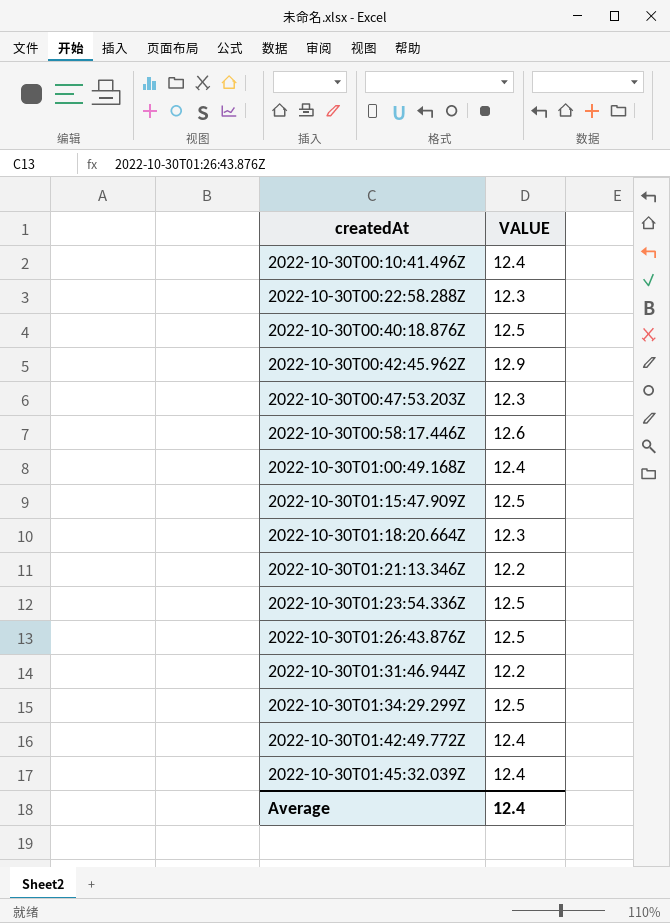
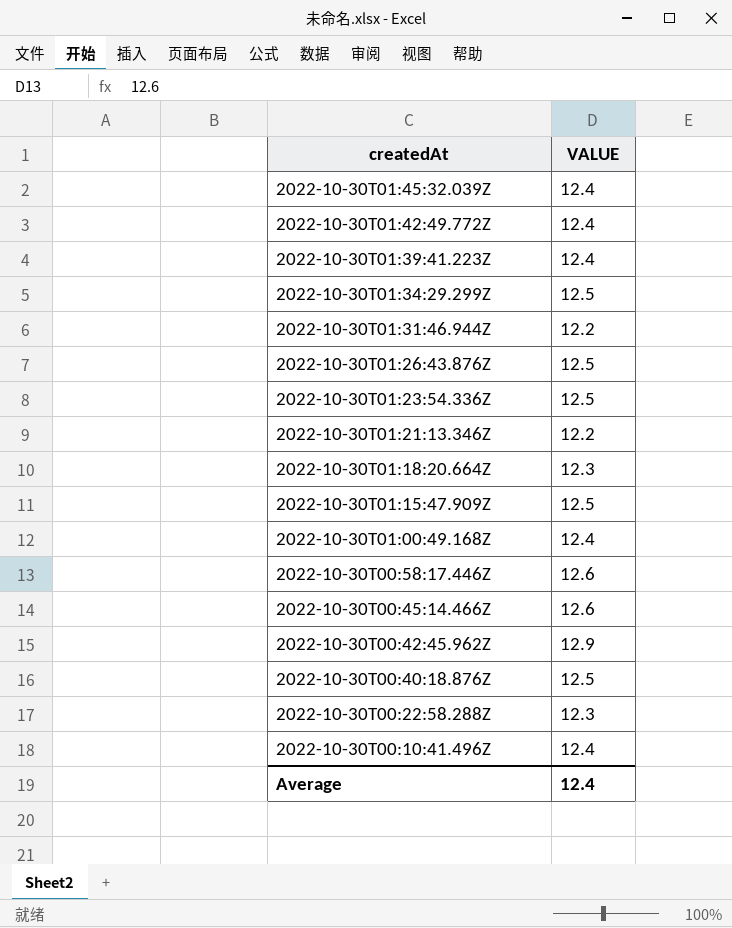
row order: createdAt ascending -> createdAt descending
row 2022-10-30T00:47:53.203Z: 12.3 -> none
row 2022-10-30T01:39:41.223Z: none -> 12.4
row 2022-10-30T00:45:14.466Z: none -> 12.6

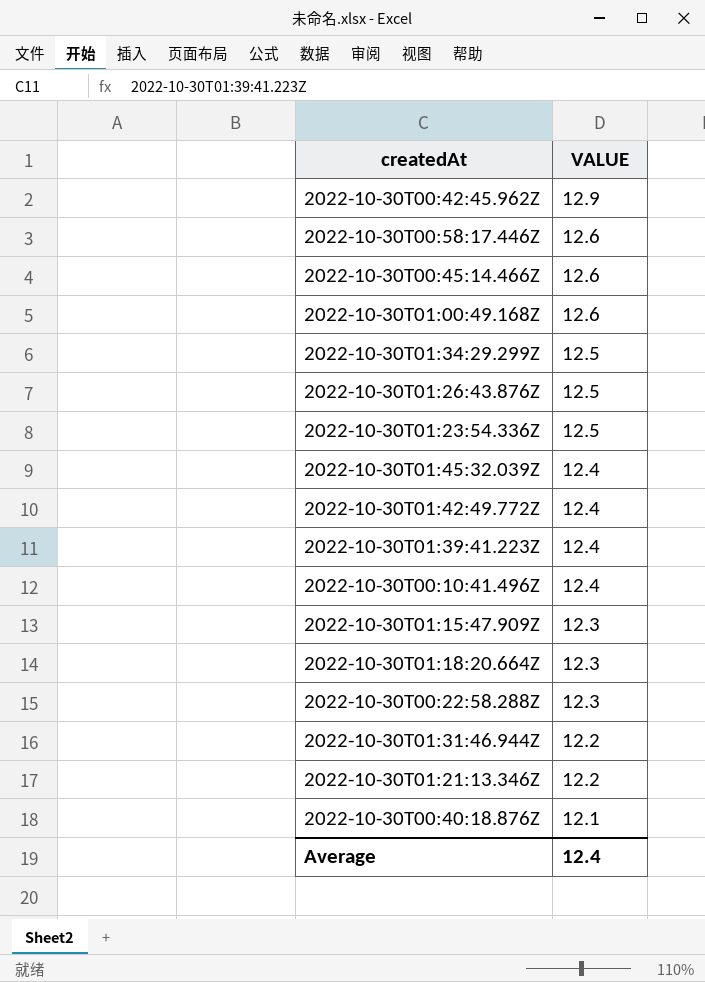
row order: createdAt descending -> VALUE descending
2022-10-30T01:00:49.168Z | VALUE: 12.4 -> 12.6
2022-10-30T01:15:47.909Z | VALUE: 12.5 -> 12.3
2022-10-30T00:40:18.876Z | VALUE: 12.5 -> 12.1

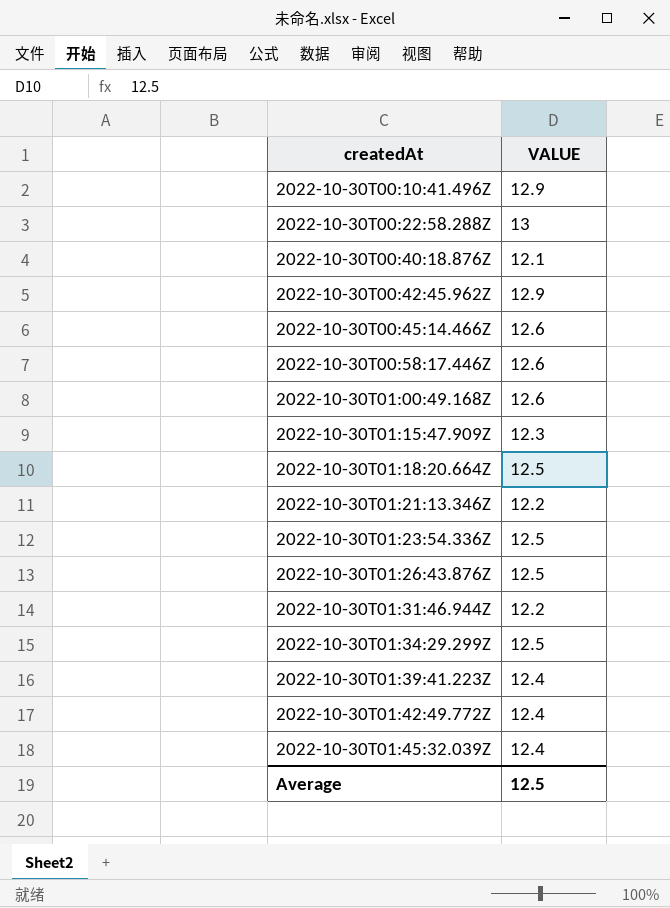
row order: VALUE descending -> createdAt ascending
2022-10-30T00:10:41.496Z | VALUE: 12.4 -> 12.9
2022-10-30T00:22:58.288Z | VALUE: 12.3 -> 13
2022-10-30T01:18:20.664Z | VALUE: 12.3 -> 12.5
Average | VALUE: 12.4 -> 12.5

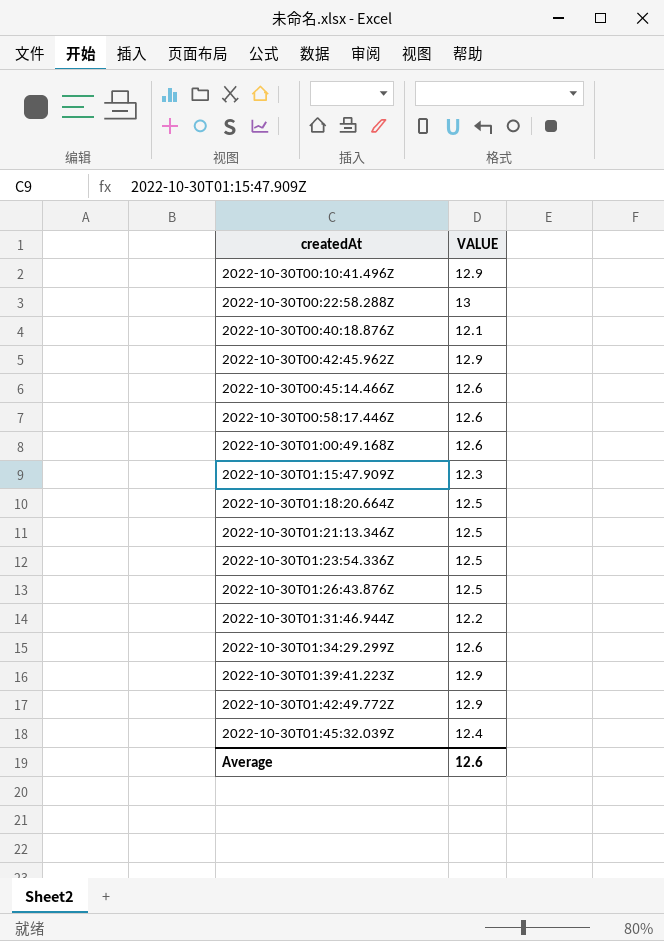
2022-10-30T01:21:13.346Z | VALUE: 12.2 -> 12.5
2022-10-30T01:34:29.299Z | VALUE: 12.5 -> 12.6
2022-10-30T01:39:41.223Z | VALUE: 12.4 -> 12.9
2022-10-30T01:42:49.772Z | VALUE: 12.4 -> 12.9
Average | VALUE: 12.5 -> 12.6

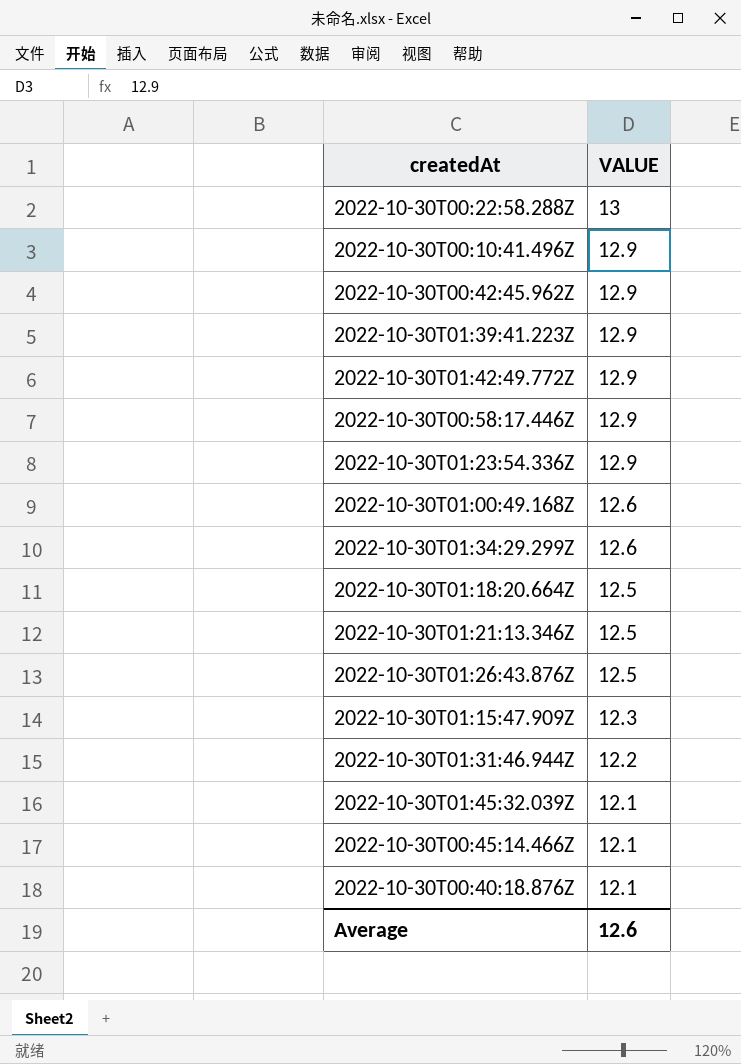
row order: createdAt ascending -> VALUE descending
2022-10-30T00:58:17.446Z | VALUE: 12.6 -> 12.9
2022-10-30T01:23:54.336Z | VALUE: 12.5 -> 12.9
2022-10-30T01:45:32.039Z | VALUE: 12.4 -> 12.1
2022-10-30T00:45:14.466Z | VALUE: 12.6 -> 12.1

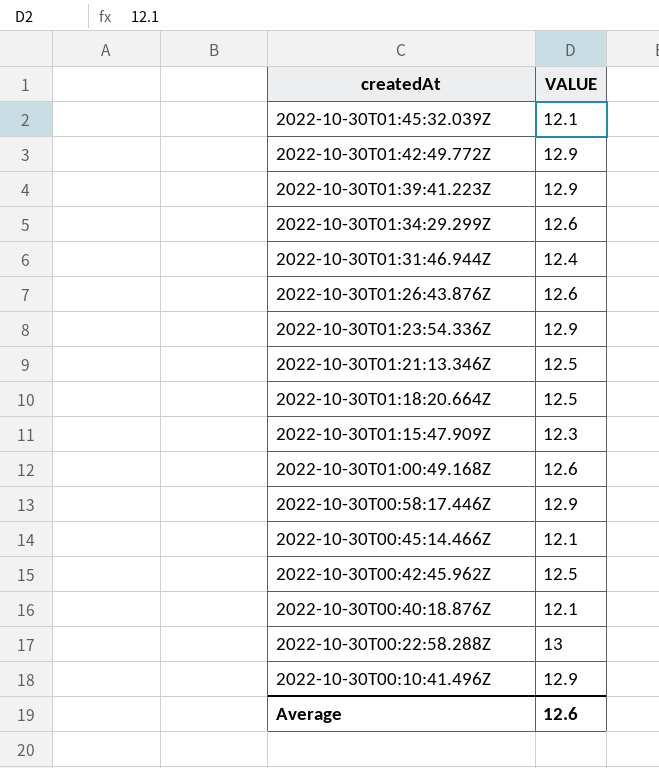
row order: VALUE descending -> createdAt descending
2022-10-30T01:31:46.944Z | VALUE: 12.2 -> 12.4
2022-10-30T01:26:43.876Z | VALUE: 12.5 -> 12.6
2022-10-30T00:42:45.962Z | VALUE: 12.9 -> 12.5

